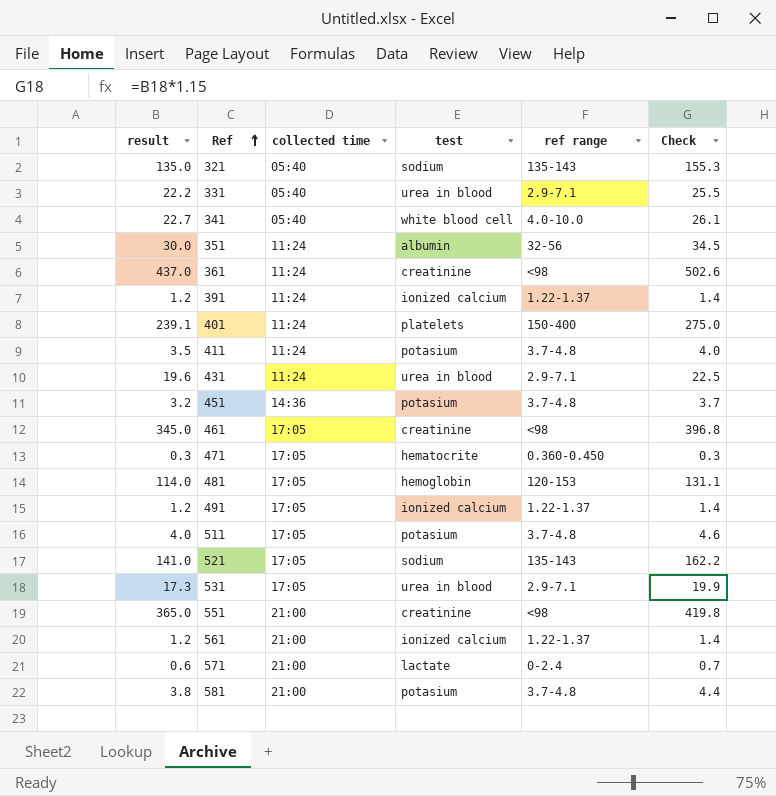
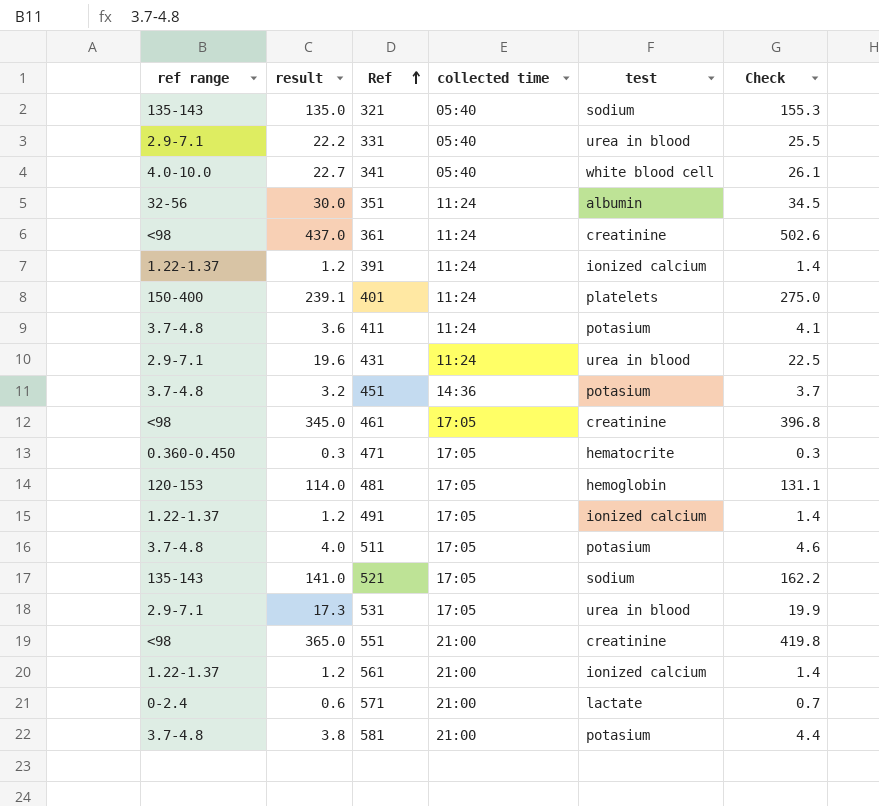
column ref range | position: 5 -> 1
411 | result: 3.5 -> 3.6
411 | Check: 4.0 -> 4.1

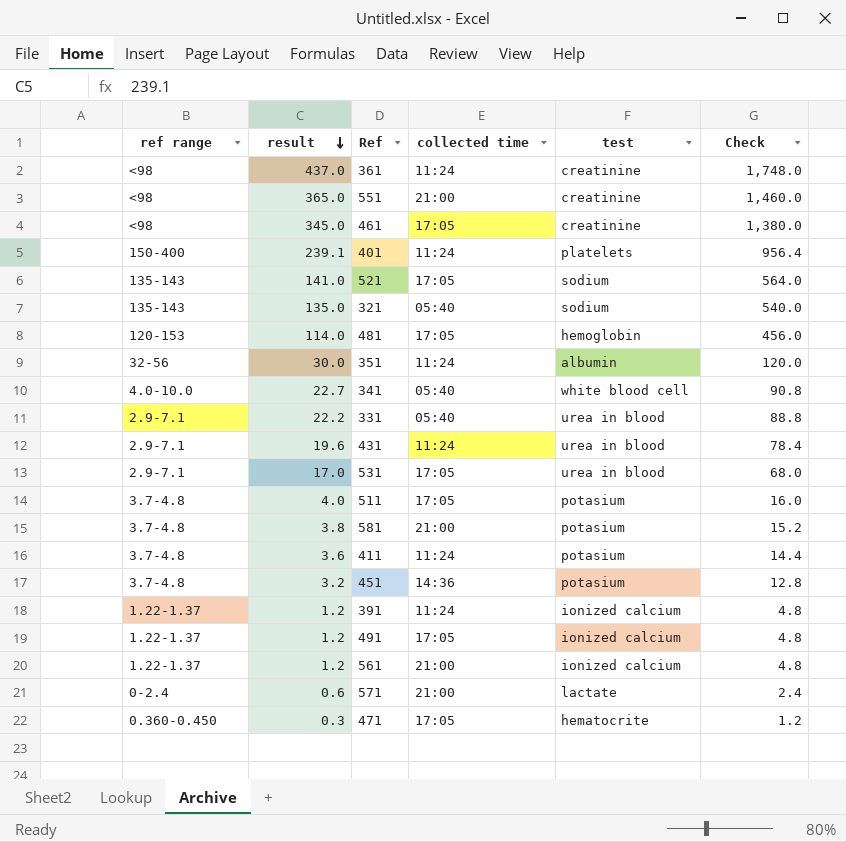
row order: Ref ascending -> result descending
column Check | formula: [result] * 1.15 -> [result] * 4
531 | result: 17.3 -> 17.0

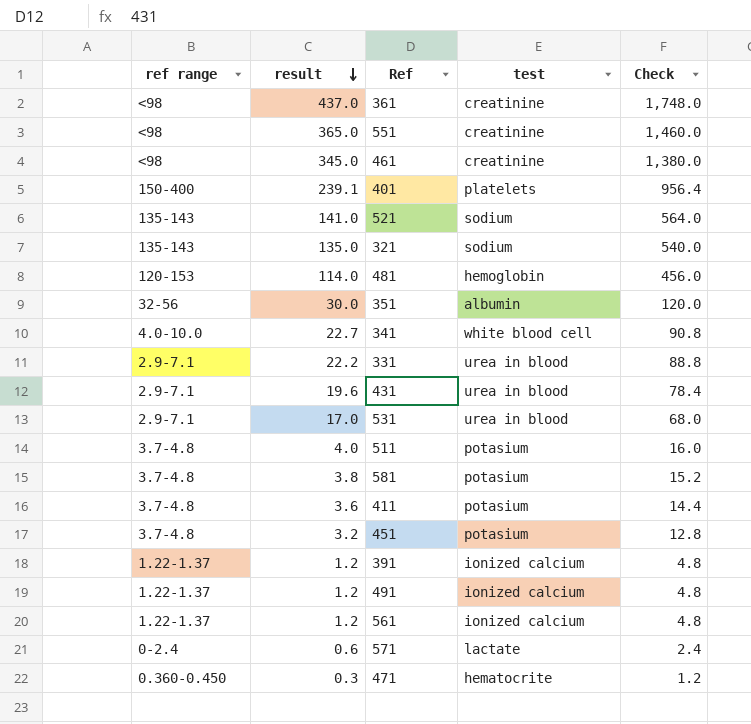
column collected time | position: 4 -> none

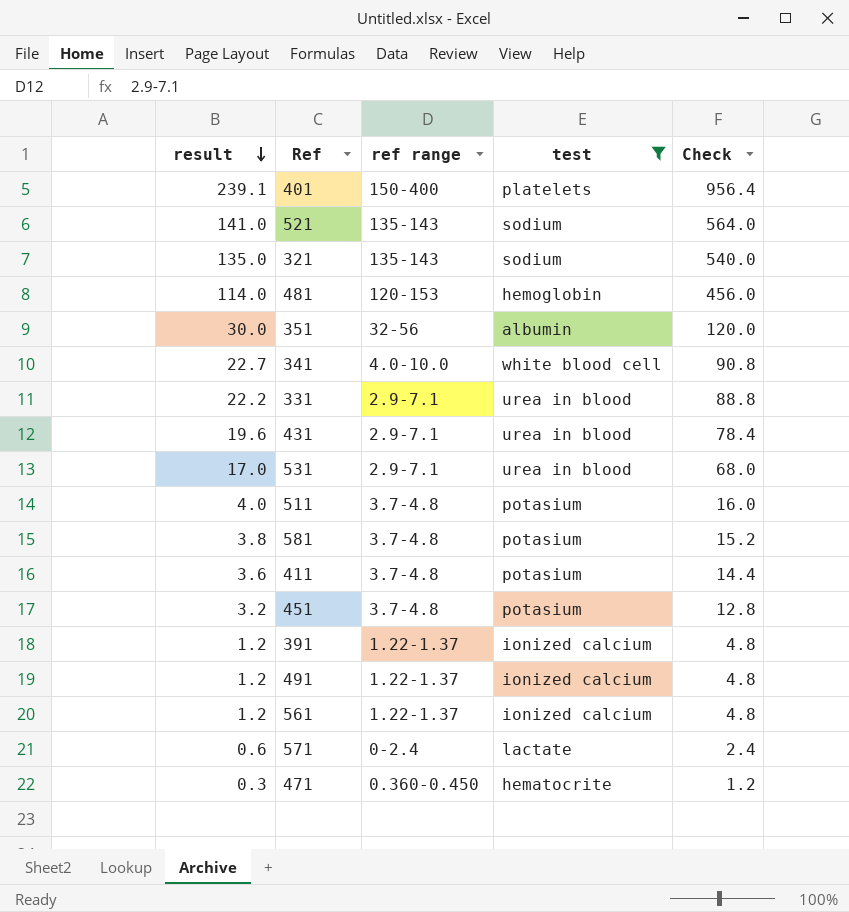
filter: none -> test != creatinine
column ref range | position: 1 -> 3

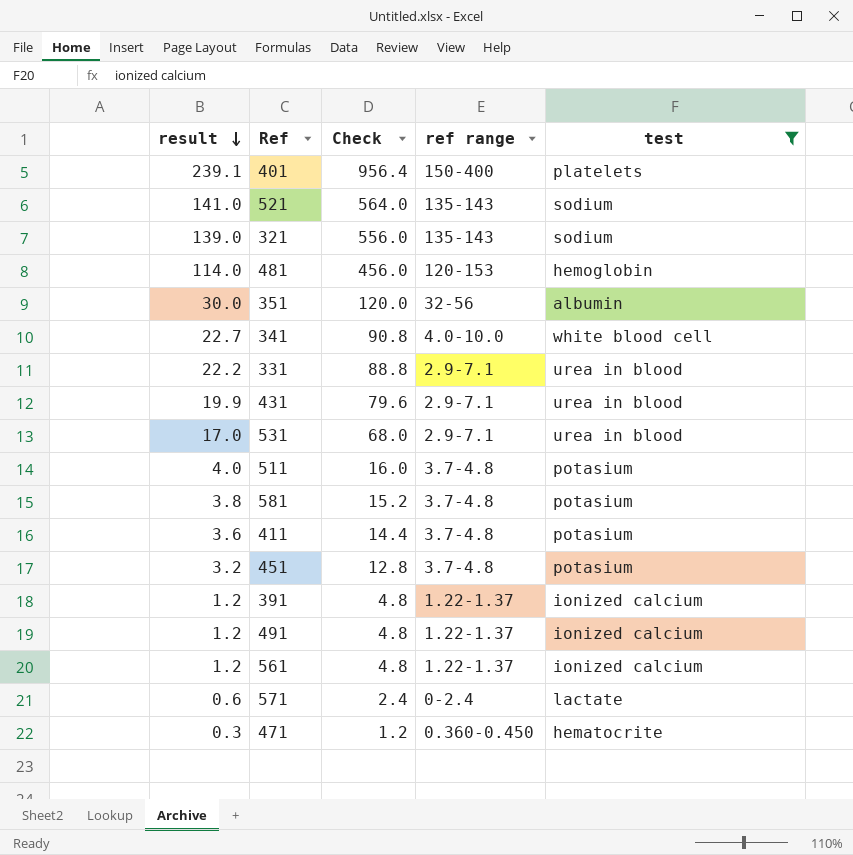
column Check | position: 5 -> 3
321 | result: 135.0 -> 139.0
321 | Check: 540.0 -> 556.0
431 | result: 19.6 -> 19.9
431 | Check: 78.4 -> 79.6

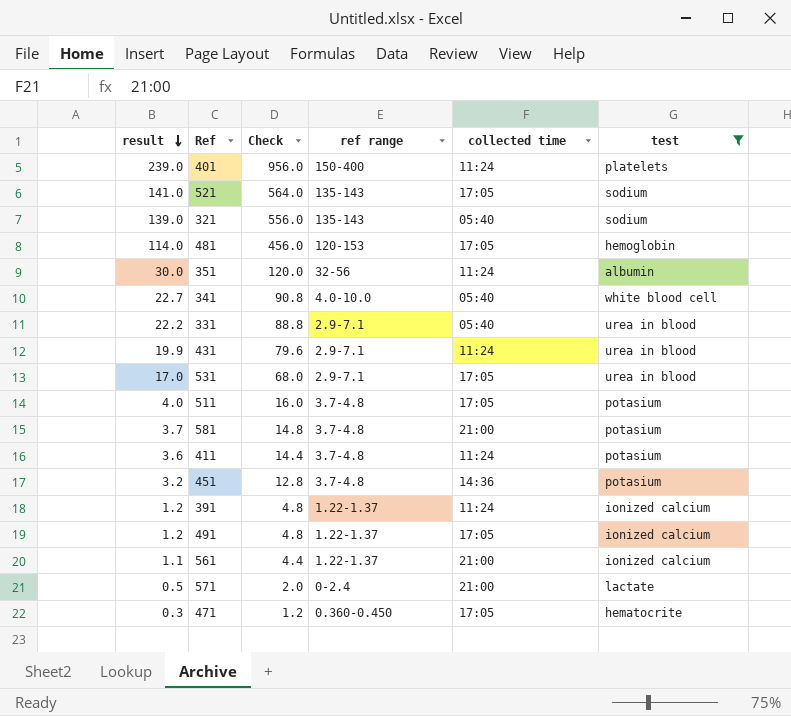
column collected time | position: none -> 5
401 | result: 239.1 -> 239.0
401 | Check: 956.4 -> 956.0
581 | result: 3.8 -> 3.7
581 | Check: 15.2 -> 14.8
561 | result: 1.2 -> 1.1
561 | Check: 4.8 -> 4.4
571 | result: 0.6 -> 0.5
571 | Check: 2.4 -> 2.0

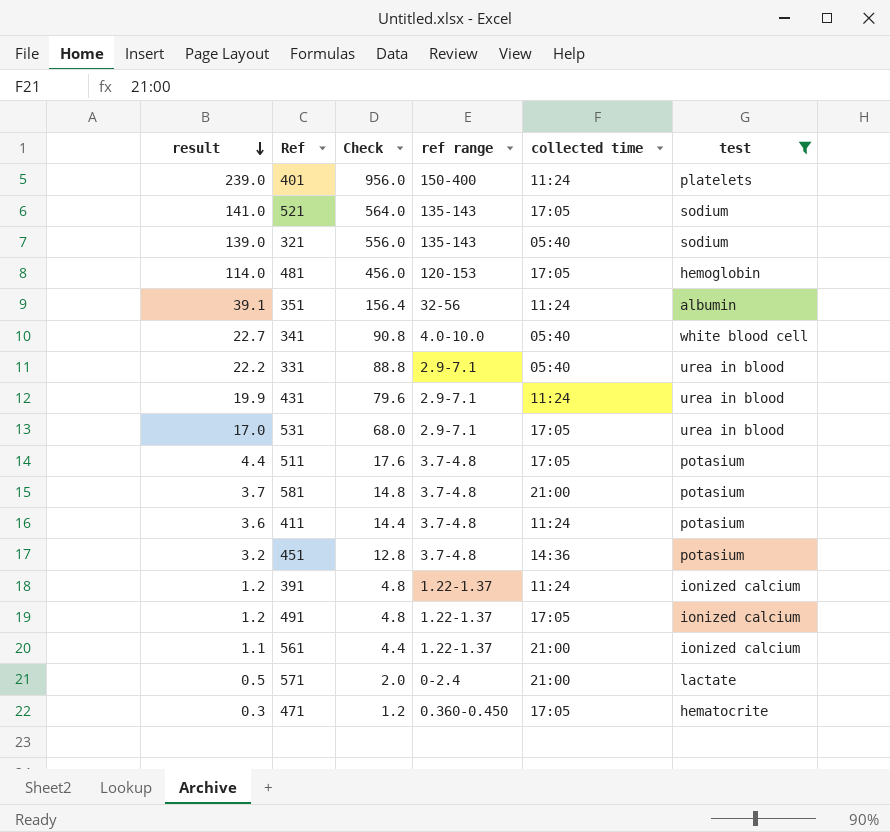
351 | result: 30.0 -> 39.1
351 | Check: 120.0 -> 156.4
511 | result: 4.0 -> 4.4
511 | Check: 16.0 -> 17.6

